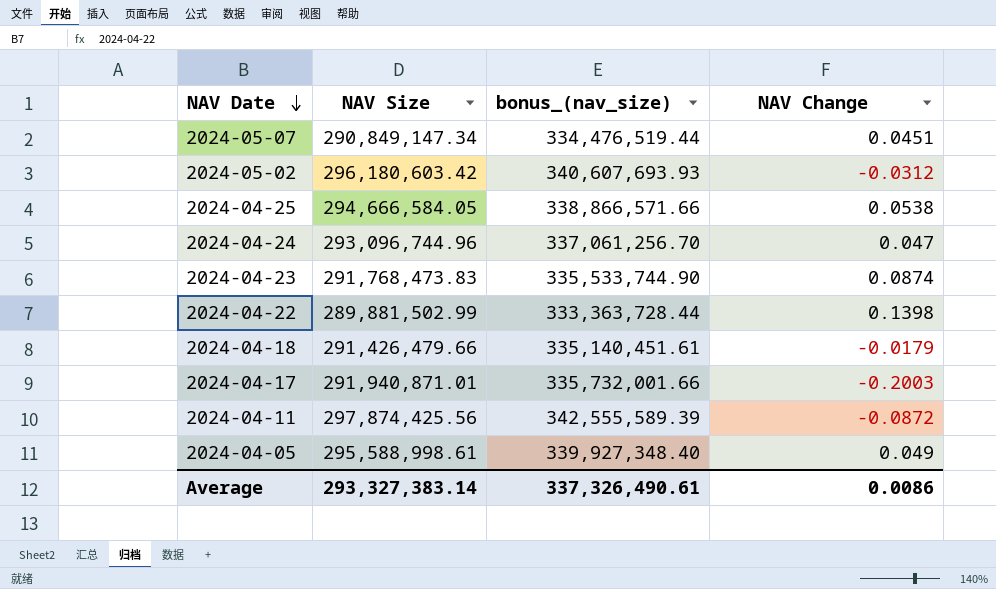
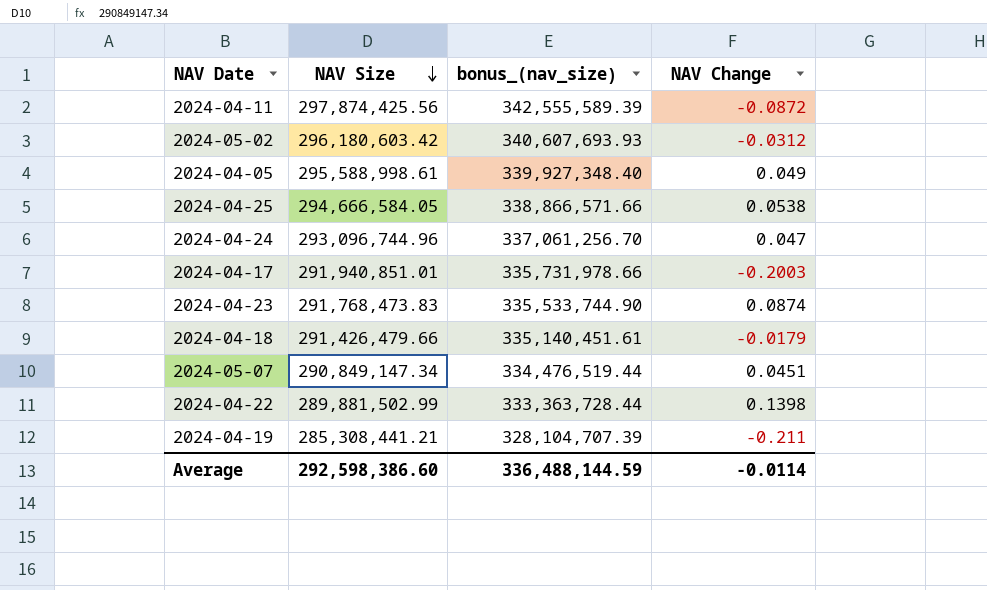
row order: NAV Date descending -> NAV Size descending
2024-04-17 | NAV Size: 291,940,871.01 -> 291,940,851.01
2024-04-17 | bonus_(nav_size): 335,732,001.66 -> 335,731,978.66
row 2024-04-19: none -> 285,308,441.21 | 328,104,707.39 | -0.211
Average | NAV Size: 293,327,383.14 -> 292,598,386.60
Average | bonus_(nav_size): 337,326,490.61 -> 336,488,144.59
Average | NAV Change: 0.0086 -> -0.0114

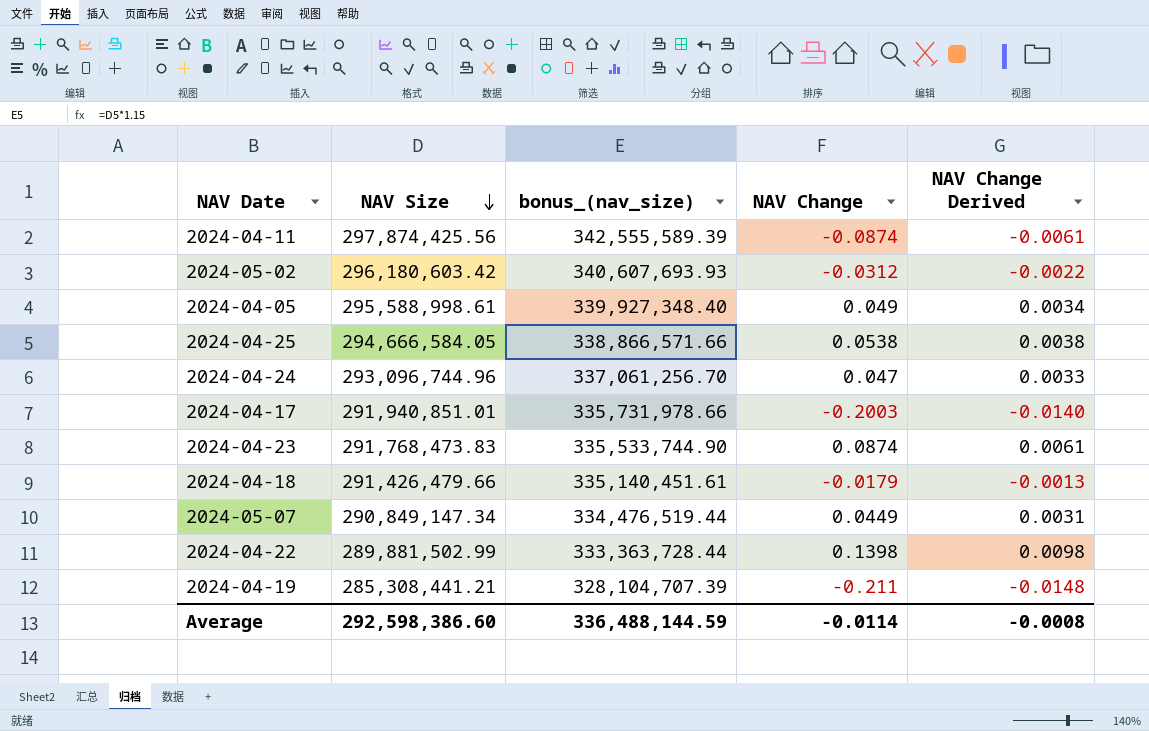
column NAV Change Derived | formula: none -> [NAV Change] * 0.07
2024-04-11 | NAV Change: -0.0872 -> -0.0874
2024-05-07 | NAV Change: 0.0451 -> 0.0449

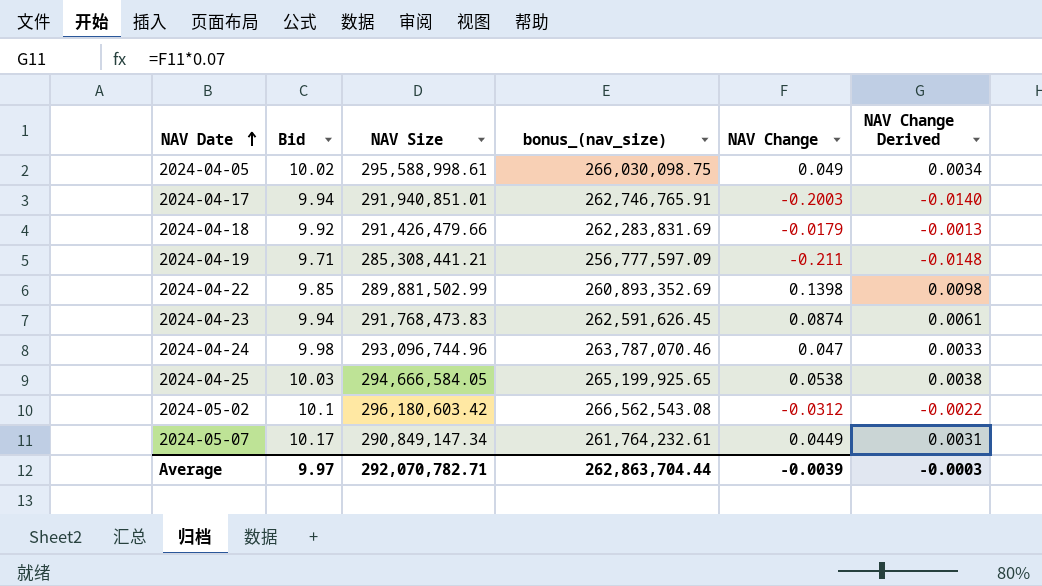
row order: NAV Size descending -> NAV Date ascending
column Bid | position: none -> 2
column bonus_(nav_size) | formula: [NAV Size] * 1.15 -> [NAV Size] * 0.9
row 2024-04-11: 297,874,425.56 | 342,555,589.39 | -0.0874 | -0.0061 -> none
Average | NAV Size: 292,598,386.60 -> 292,070,782.71
Average | bonus_(nav_size): 336,488,144.59 -> 262,863,704.44
Average | NAV Change: -0.0114 -> -0.0039
Average | NAV Change Derived: -0.0008 -> -0.0003

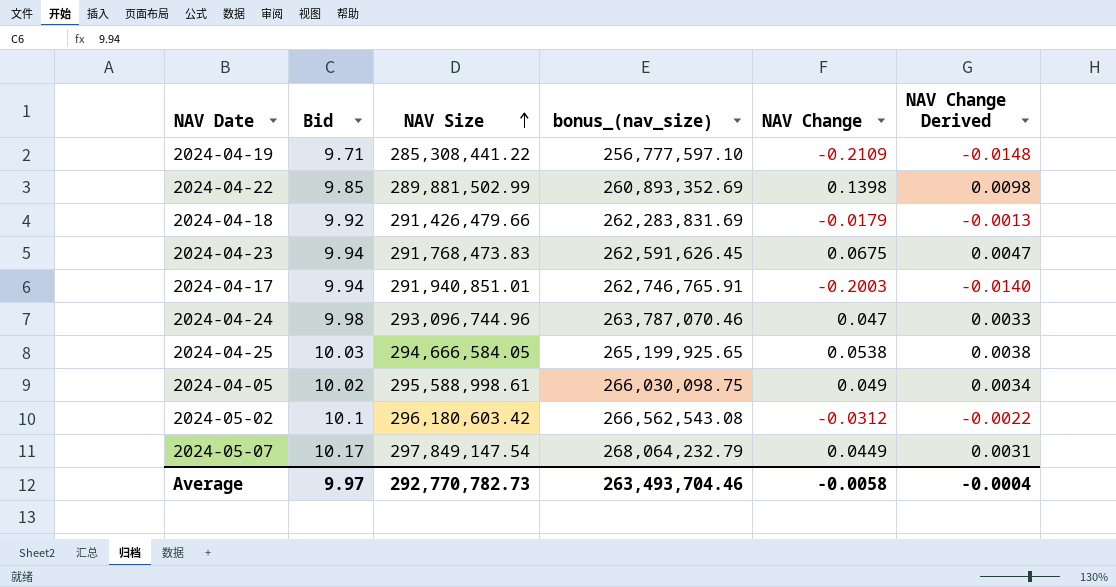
row order: NAV Date ascending -> NAV Size ascending
2024-04-19 | NAV Size: 285,308,441.21 -> 285,308,441.22
2024-04-19 | bonus_(nav_size): 256,777,597.09 -> 256,777,597.10
2024-04-19 | NAV Change: -0.211 -> -0.2109
2024-04-23 | NAV Change: 0.0874 -> 0.0675
2024-04-23 | NAV Change Derived: 0.0061 -> 0.0047
2024-05-07 | NAV Size: 290,849,147.34 -> 297,849,147.54
2024-05-07 | bonus_(nav_size): 261,764,232.61 -> 268,064,232.79
Average | NAV Size: 292,070,782.71 -> 292,770,782.73
Average | bonus_(nav_size): 262,863,704.44 -> 263,493,704.46
Average | NAV Change: -0.0039 -> -0.0058
Average | NAV Change Derived: -0.0003 -> -0.0004

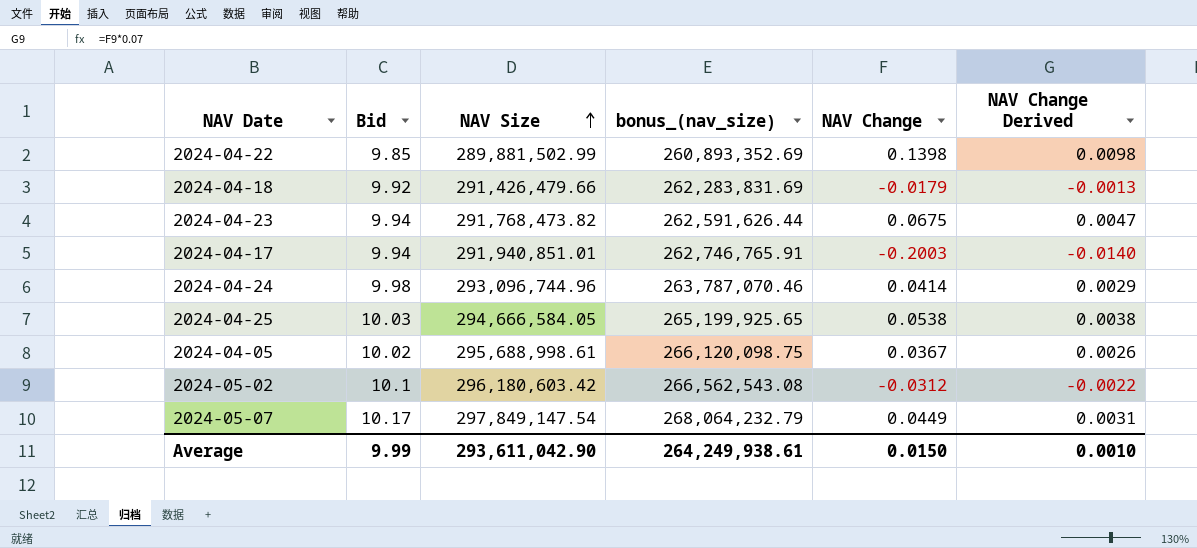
row 2024-04-19: 9.71 | 285,308,441.22 | 256,777,597.10 | -0.2109 | -0.0148 -> none
2024-04-23 | NAV Size: 291,768,473.83 -> 291,768,473.82
2024-04-23 | bonus_(nav_size): 262,591,626.45 -> 262,591,626.44
2024-04-24 | NAV Change: 0.047 -> 0.0414
2024-04-24 | NAV Change Derived: 0.0033 -> 0.0029
2024-04-05 | NAV Size: 295,588,998.61 -> 295,688,998.61
2024-04-05 | bonus_(nav_size): 266,030,098.75 -> 266,120,098.75
2024-04-05 | NAV Change: 0.049 -> 0.0367
2024-04-05 | NAV Change Derived: 0.0034 -> 0.0026
Average | Bid: 9.97 -> 9.99
Average | NAV Size: 292,770,782.73 -> 293,611,042.90
Average | bonus_(nav_size): 263,493,704.46 -> 264,249,938.61
Average | NAV Change: -0.0058 -> 0.0150
Average | NAV Change Derived: -0.0004 -> 0.0010

